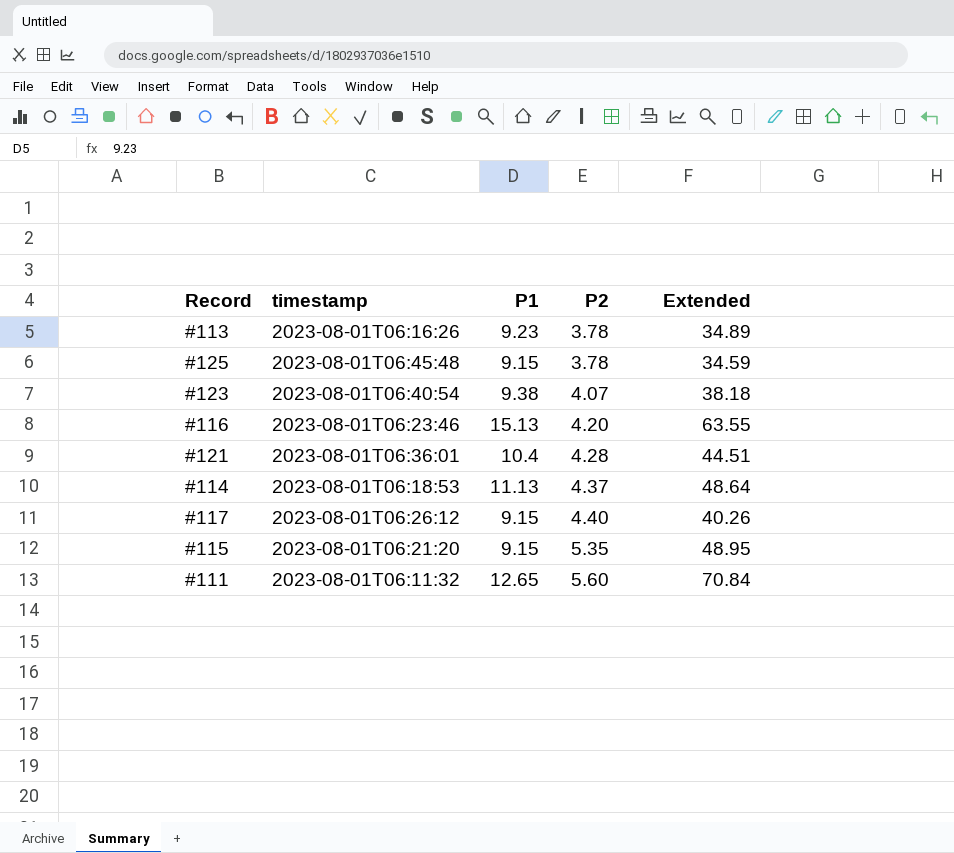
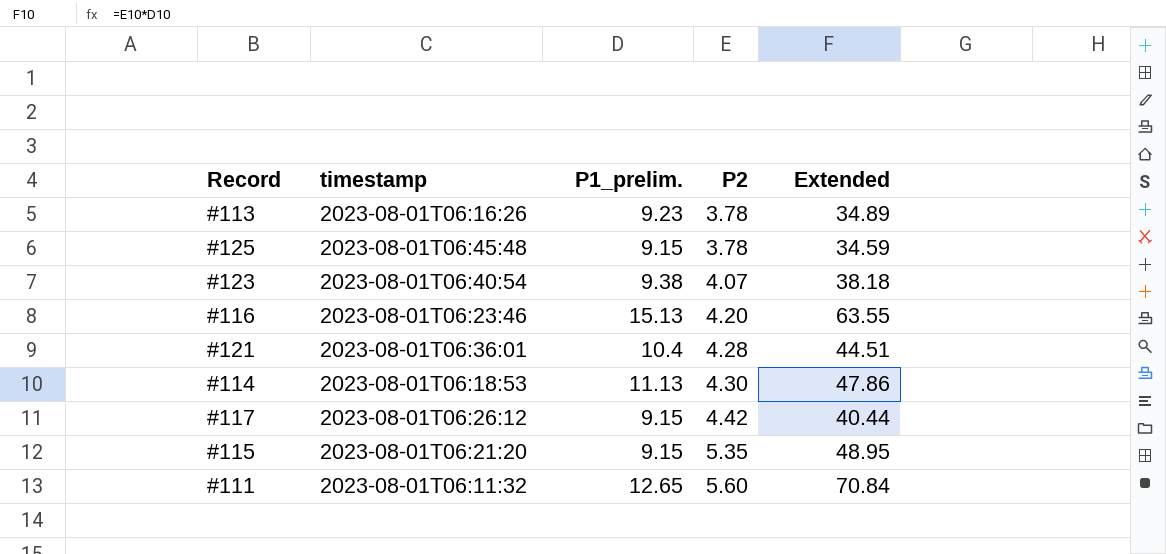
column name: P1 -> P1_prelim.
#114 | P2: 4.37 -> 4.30
#114 | Extended: 48.64 -> 47.86
#117 | P2: 4.40 -> 4.42
#117 | Extended: 40.26 -> 40.44

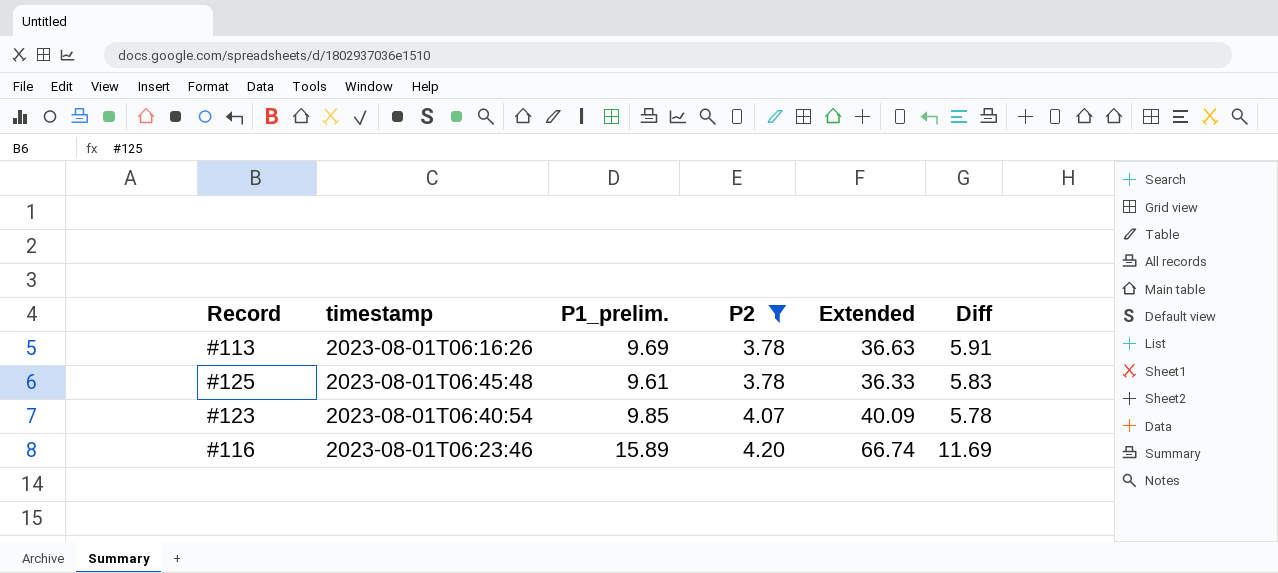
filter: none -> P2 <= 4.20
column Diff | formula: none -> [P1_prelim.] - [P2]
#113 | P1_prelim.: 9.23 -> 9.69
#113 | Extended: 34.89 -> 36.63
#125 | P1_prelim.: 9.15 -> 9.61
#125 | Extended: 34.59 -> 36.33
#123 | P1_prelim.: 9.38 -> 9.85
#123 | Extended: 38.18 -> 40.09
#116 | P1_prelim.: 15.13 -> 15.89
#116 | Extended: 63.55 -> 66.74

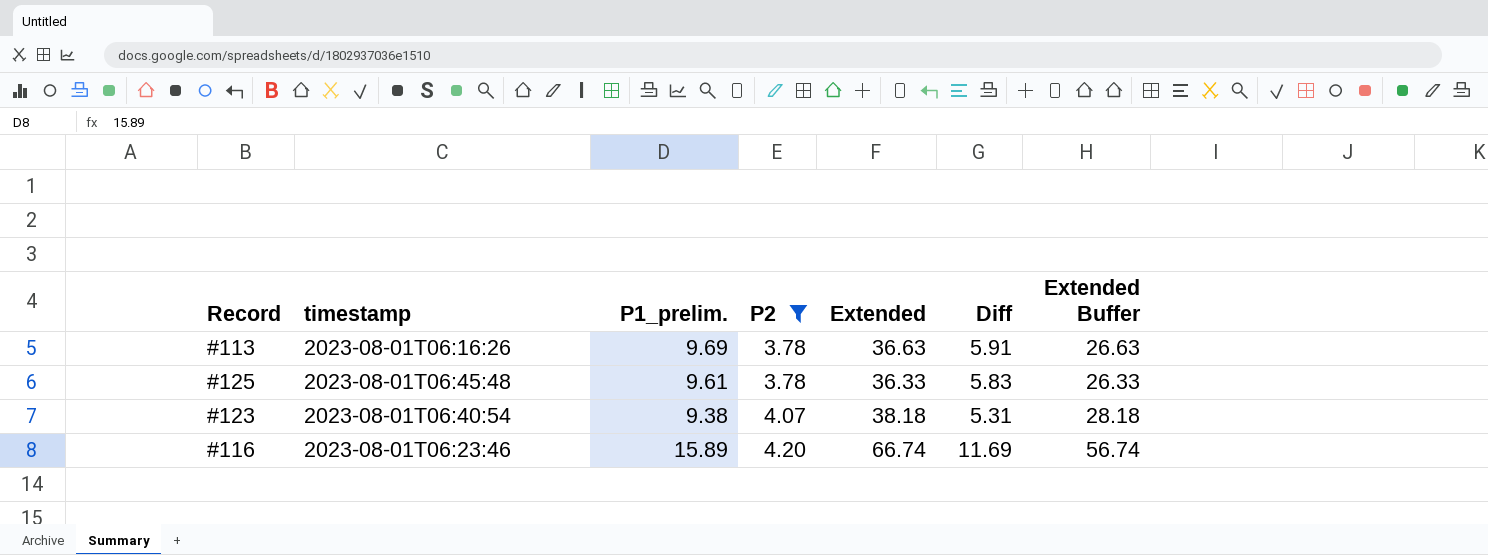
column Extended Buffer | formula: none -> [Extended] - 10
#123 | P1_prelim.: 9.85 -> 9.38
#123 | Extended: 40.09 -> 38.18
#123 | Diff: 5.78 -> 5.31

